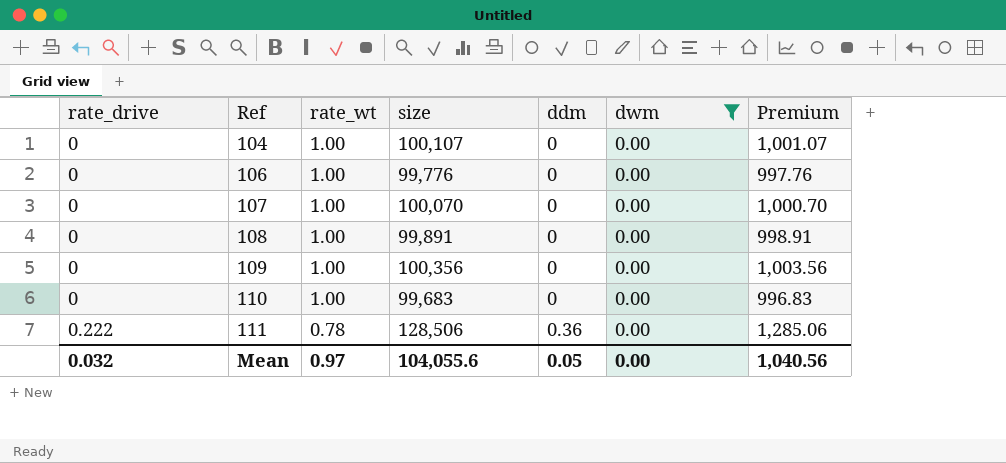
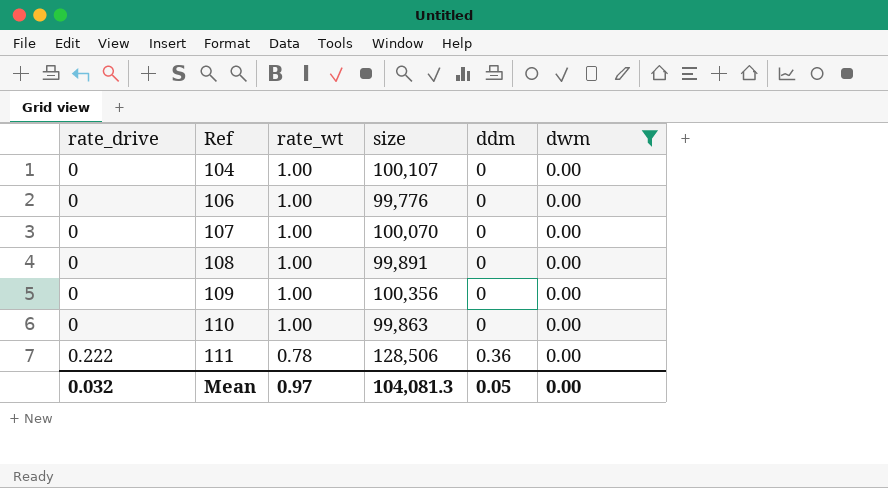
column Premium | formula: [size] * 0.01 -> none
110 | size: 99,683 -> 99,863
Mean | size: 104,055.6 -> 104,081.3

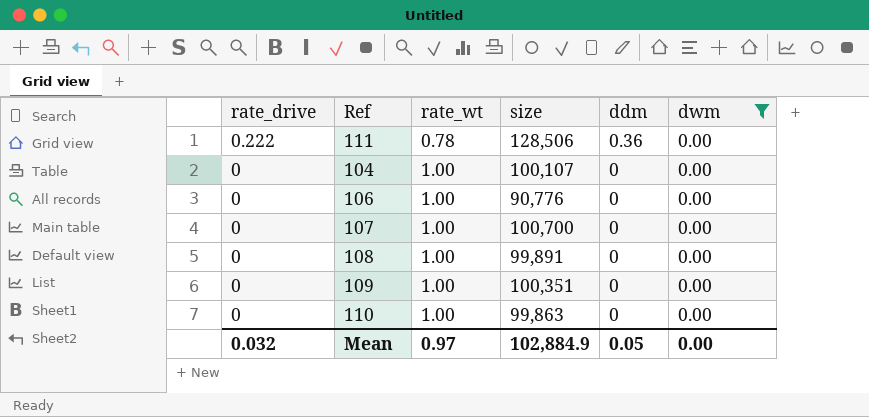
row order: rate_drive ascending -> rate_drive descending
106 | size: 99,776 -> 90,776
107 | size: 100,070 -> 100,700
109 | size: 100,356 -> 100,351
Mean | size: 104,081.3 -> 102,884.9

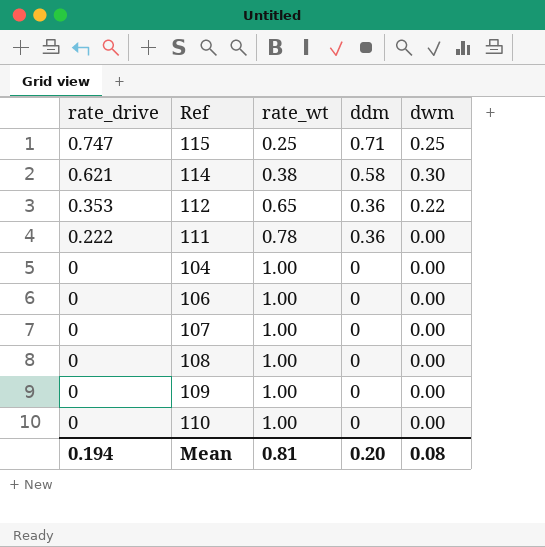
filter: dwm = 0.00 -> none
column size | position: 4 -> none
Mean | rate_drive: 0.032 -> 0.194
Mean | rate_wt: 0.97 -> 0.81
Mean | ddm: 0.05 -> 0.20
Mean | dwm: 0.00 -> 0.08

